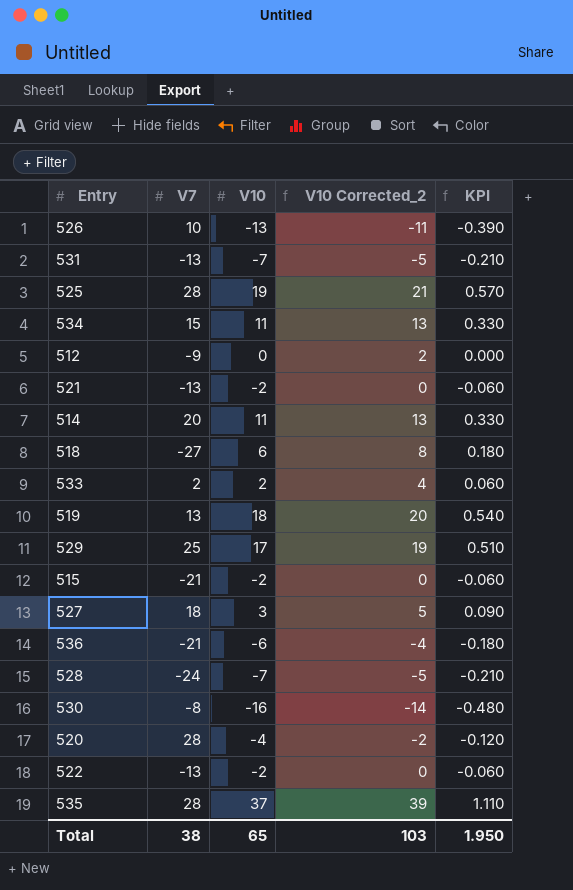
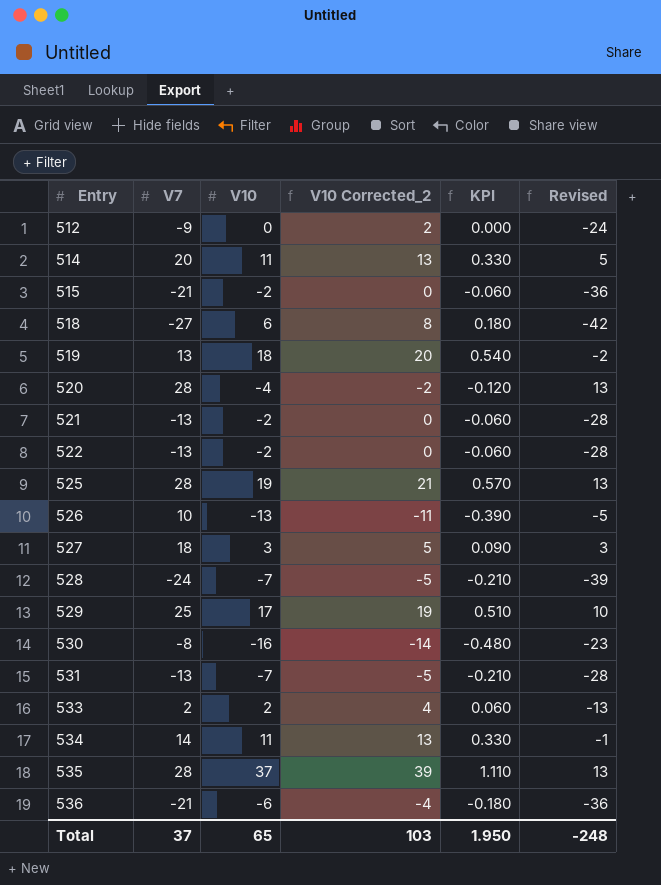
row order: none -> Entry ascending
column Revised | formula: none -> [V7] - 15
534 | V7: 15 -> 14
Total | V7: 38 -> 37

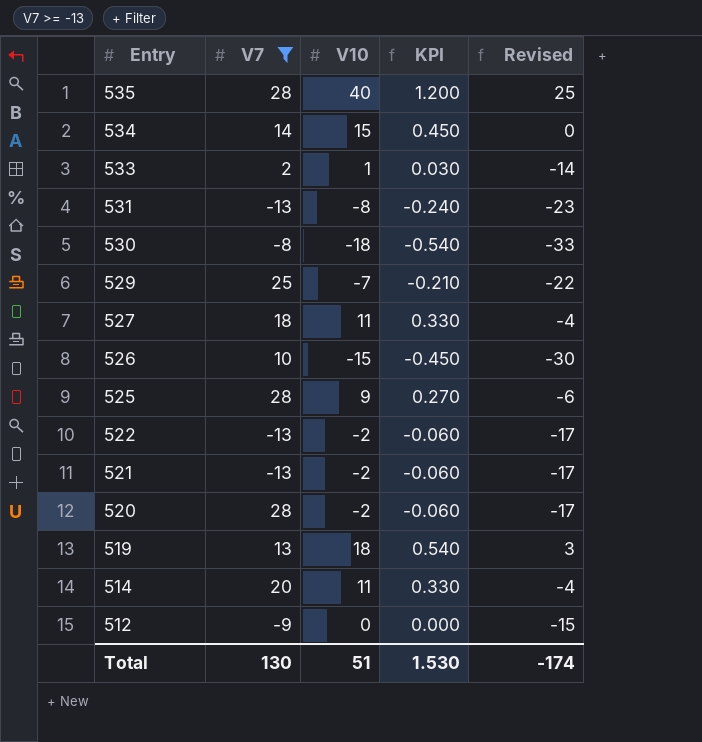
filter: none -> V7 >= -13
row order: Entry ascending -> Entry descending
column V10 Corrected_2 | formula: [V10] + 2 -> none
column Revised | formula: [V7] - 15 -> [V10] - 15
535 | V10: 37 -> 40
535 | KPI: 1.110 -> 1.200
534 | V10: 11 -> 15
534 | KPI: 0.330 -> 0.450
533 | V10: 2 -> 1
533 | KPI: 0.060 -> 0.030
531 | V10: -7 -> -8
531 | KPI: -0.210 -> -0.240
530 | V10: -16 -> -18
530 | KPI: -0.480 -> -0.540
529 | V10: 17 -> -7
529 | KPI: 0.510 -> -0.210
527 | V10: 3 -> 11
527 | KPI: 0.090 -> 0.330
526 | V10: -13 -> -15
526 | KPI: -0.390 -> -0.450
525 | V10: 19 -> 9
525 | KPI: 0.570 -> 0.270
520 | V10: -4 -> -2
520 | KPI: -0.120 -> -0.060
Total | V7: 37 -> 130
Total | V10: 65 -> 51
Total | KPI: 1.950 -> 1.530
Total | Revised: -248 -> -174

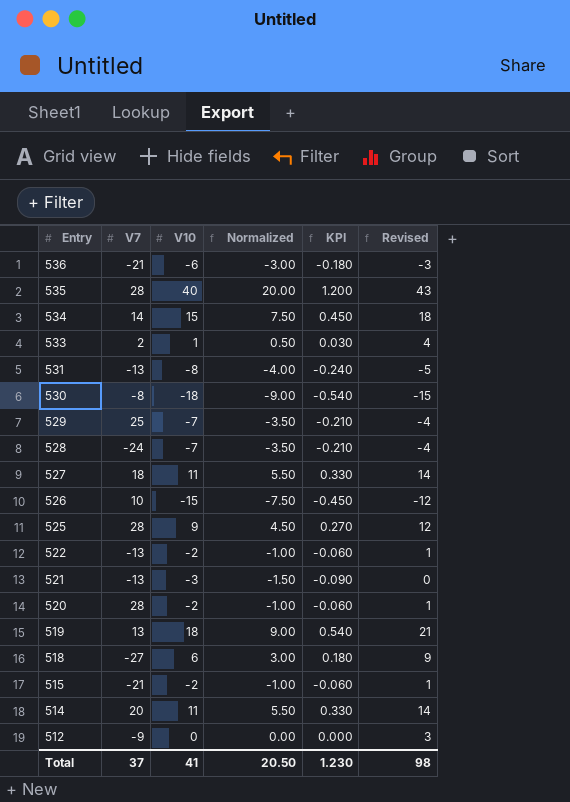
filter: V7 >= -13 -> none
column Normalized | formula: none -> [V10] * 0.5
column Revised | formula: [V10] - 15 -> [V10] + 3
521 | V10: -2 -> -3
521 | KPI: -0.060 -> -0.090
Total | V7: 130 -> 37
Total | V10: 51 -> 41
Total | KPI: 1.530 -> 1.230
Total | Revised: -174 -> 98

